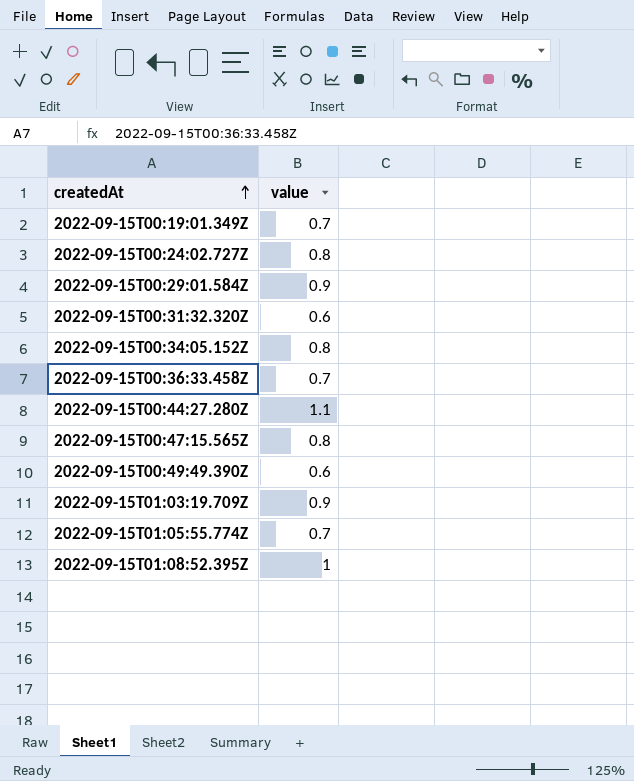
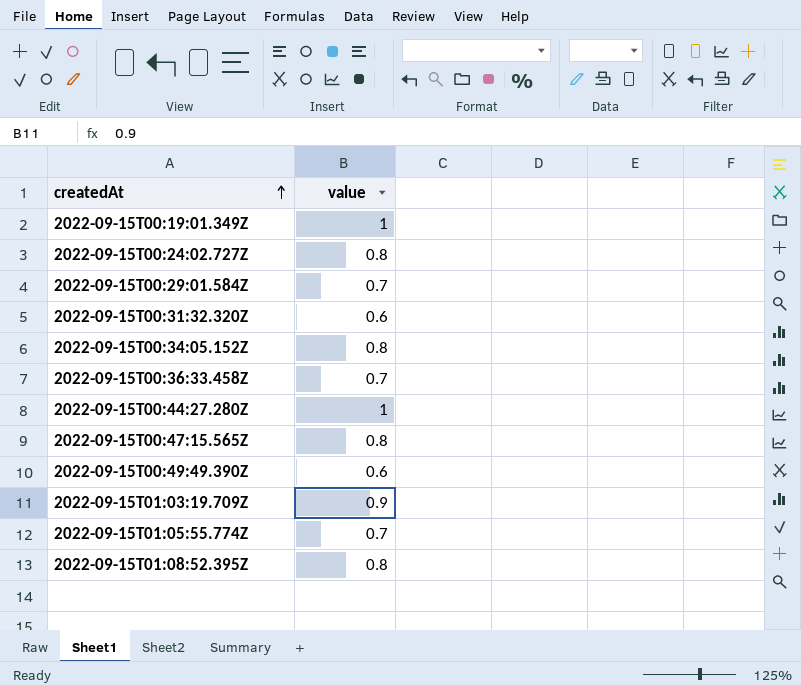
2022-09-15T00:19:01.349Z | value: 0.7 -> 1
2022-09-15T00:29:01.584Z | value: 0.9 -> 0.7
2022-09-15T00:44:27.280Z | value: 1.1 -> 1
2022-09-15T01:08:52.395Z | value: 1 -> 0.8

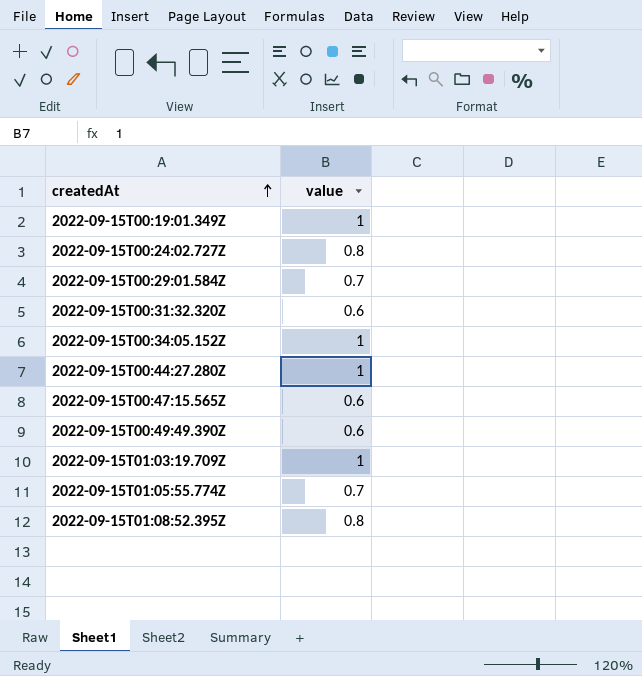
row 2022-09-15T00:36:33.458Z: 0.7 -> none
2022-09-15T00:34:05.152Z | value: 0.8 -> 1
2022-09-15T00:47:15.565Z | value: 0.8 -> 0.6
2022-09-15T01:03:19.709Z | value: 0.9 -> 1

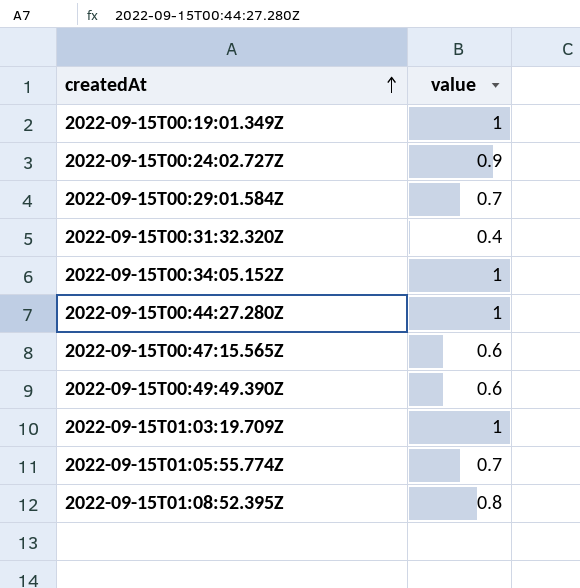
2022-09-15T00:24:02.727Z | value: 0.8 -> 0.9
2022-09-15T00:31:32.320Z | value: 0.6 -> 0.4

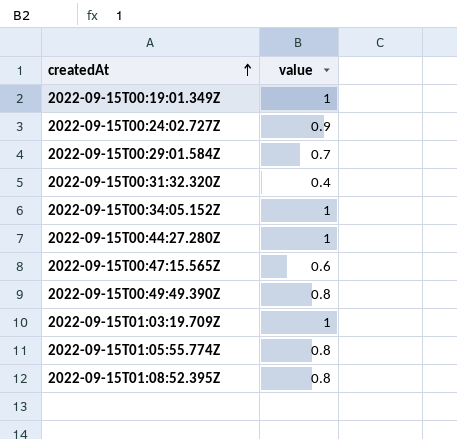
2022-09-15T00:49:49.390Z | value: 0.6 -> 0.8
2022-09-15T01:05:55.774Z | value: 0.7 -> 0.8

